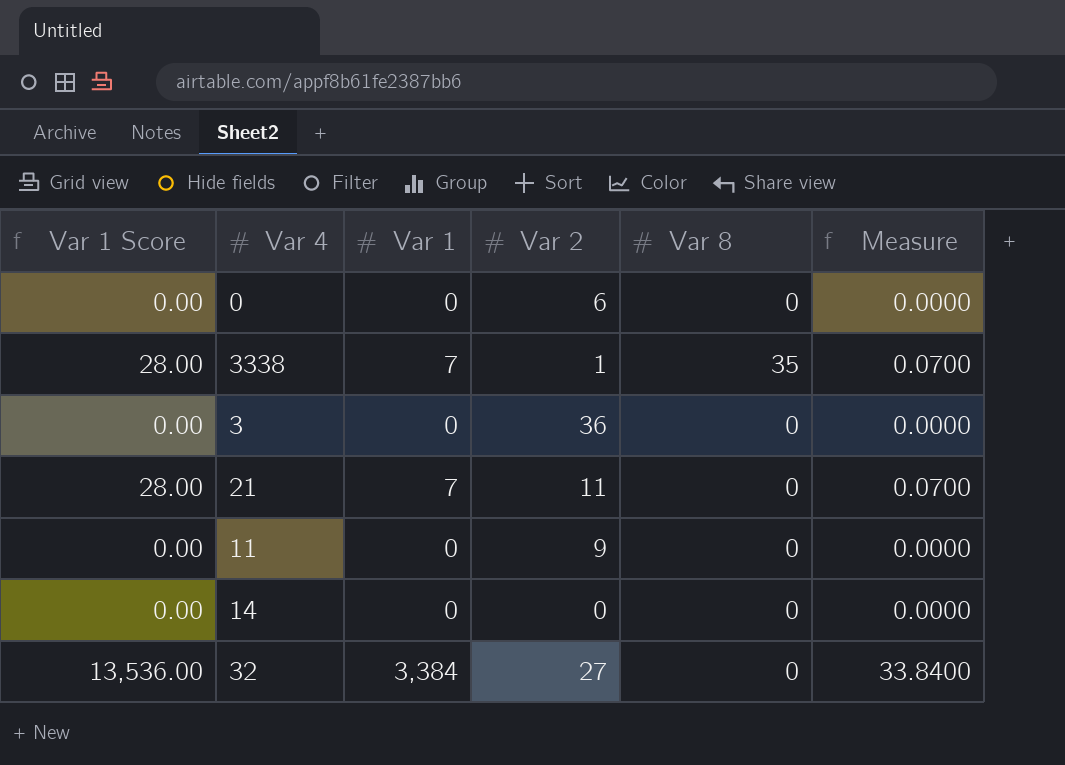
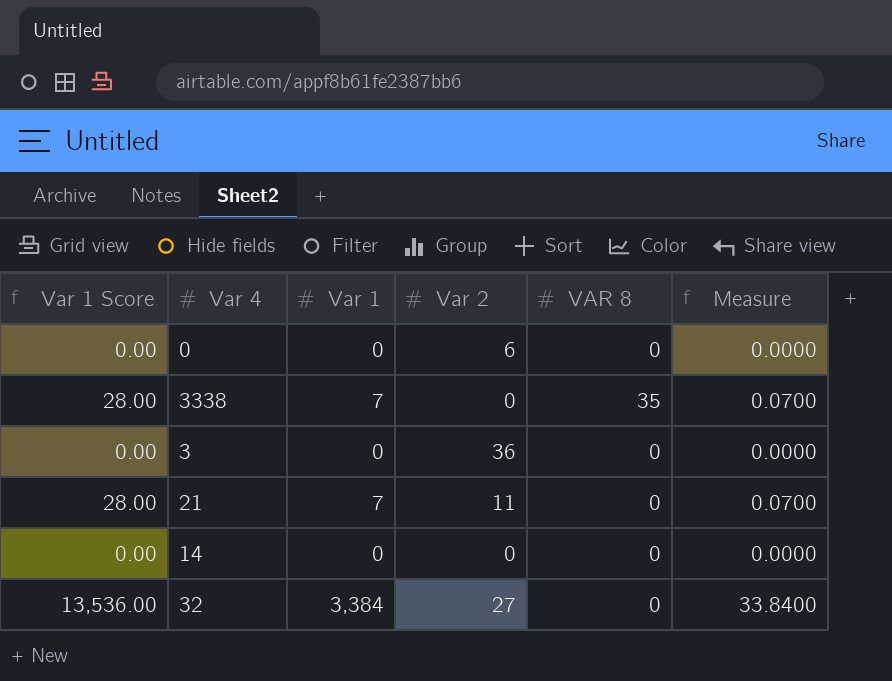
column name: Var 8 -> VAR 8
row 11: 0.00 | 0 | 9 | 0 | 0.0000 -> none
3338 | Var 2: 1 -> 0

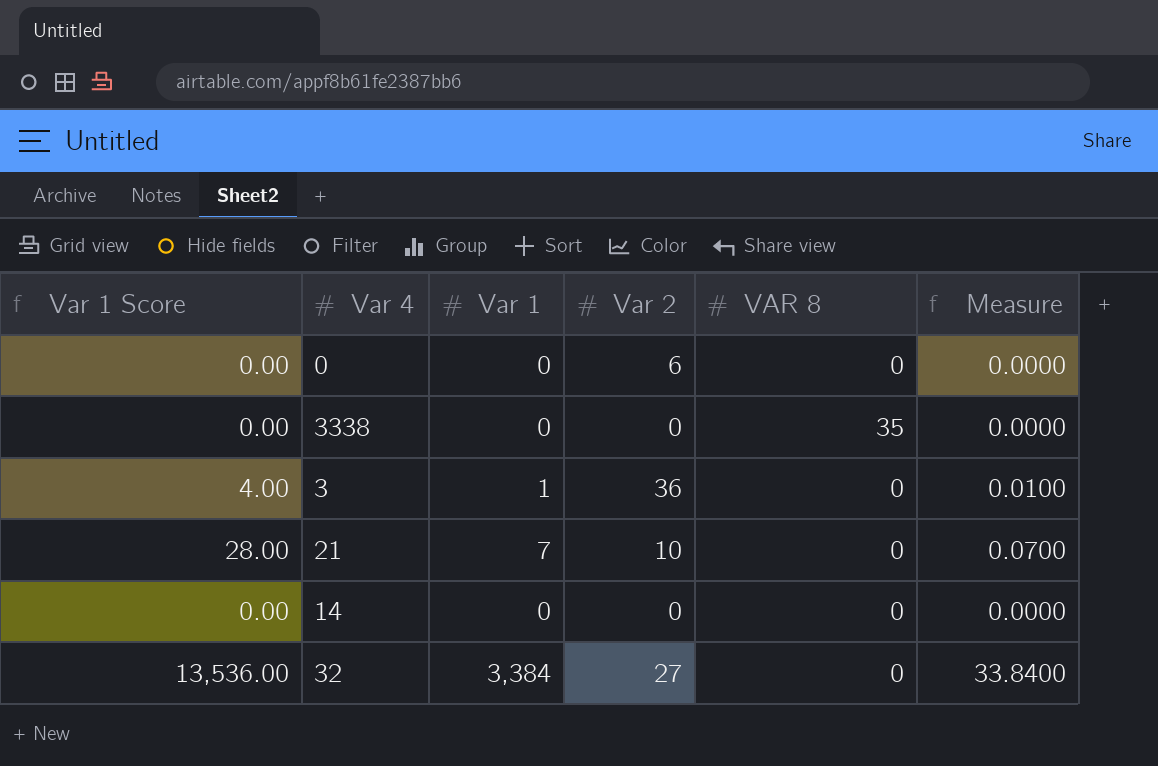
3338 | Var 1 Score: 28.00 -> 0.00
3338 | Var 1: 7 -> 0
3338 | Measure: 0.0700 -> 0.0000
3 | Var 1 Score: 0.00 -> 4.00
3 | Var 1: 0 -> 1
3 | Measure: 0.0000 -> 0.0100
21 | Var 2: 11 -> 10

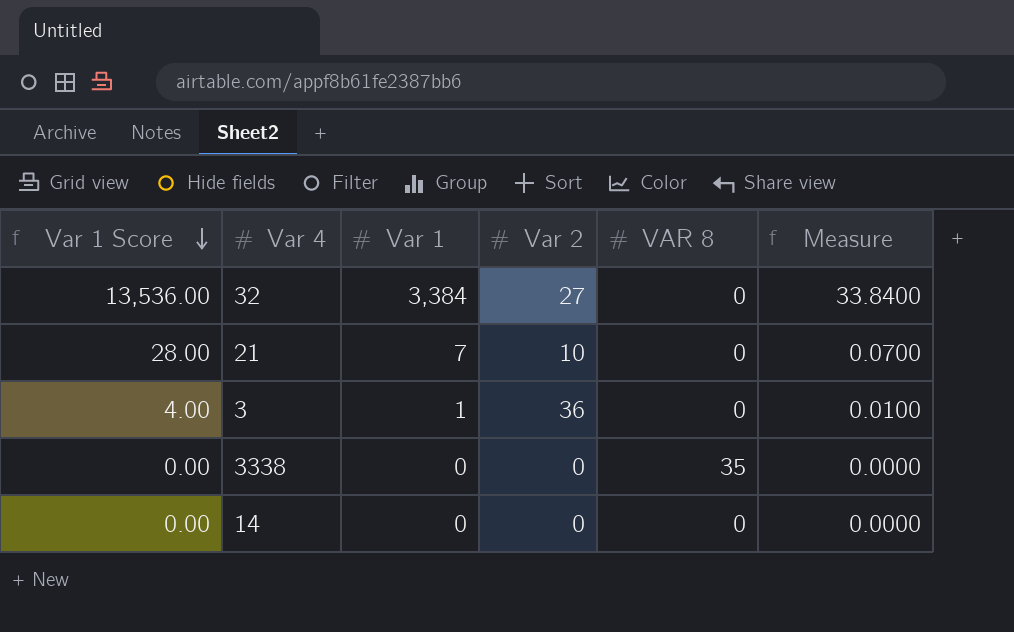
row order: none -> Var 1 Score descending
row 0: 0.00 | 0 | 6 | 0 | 0.0000 -> none

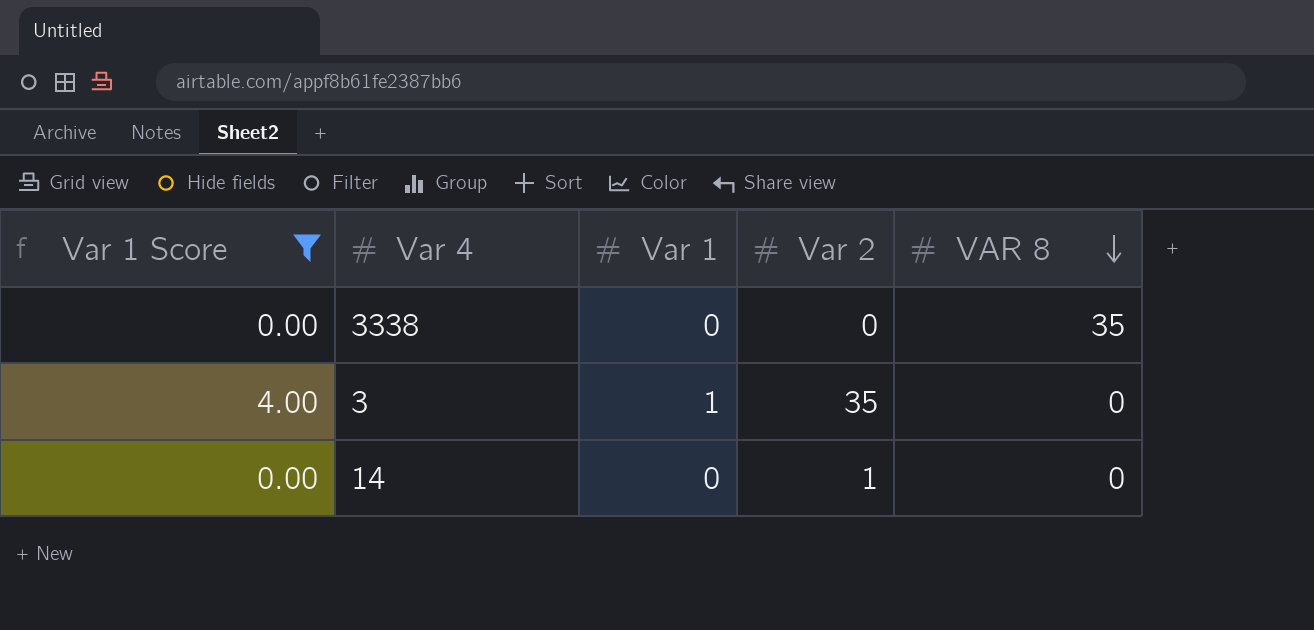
filter: none -> Var 1 Score <= 4.00
row order: Var 1 Score descending -> VAR 8 descending
column Measure | formula: [Var 1] * 0.01 -> none
3 | Var 2: 36 -> 35
14 | Var 2: 0 -> 1

